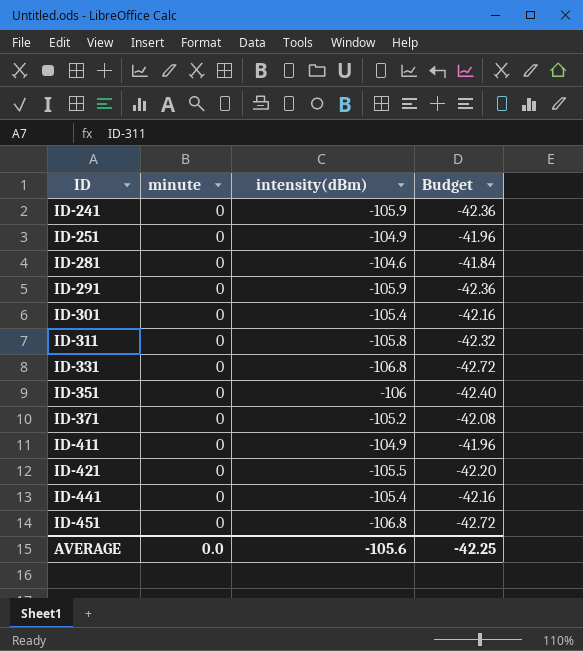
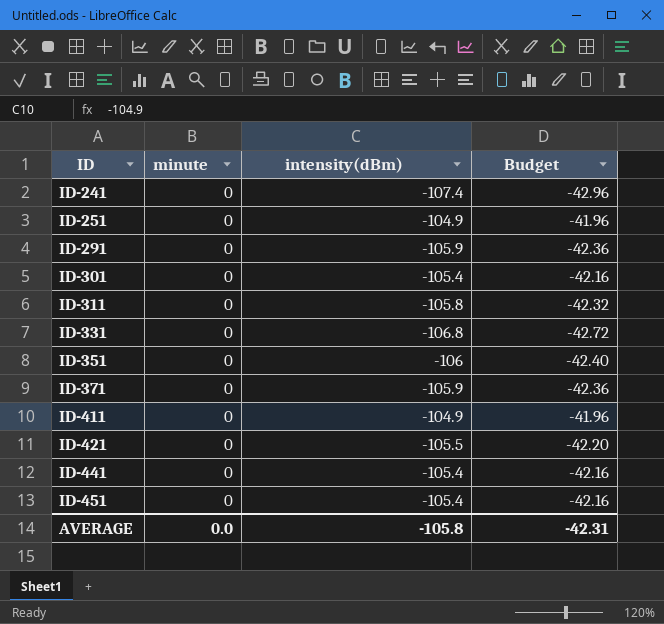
row ID-281: 0 | -104.6 | -41.84 -> none
ID-241 | intensity(dBm): -105.9 -> -107.4
ID-241 | Budget: -42.36 -> -42.96
ID-371 | intensity(dBm): -105.2 -> -105.9
ID-371 | Budget: -42.08 -> -42.36
ID-451 | intensity(dBm): -106.8 -> -105.4
ID-451 | Budget: -42.72 -> -42.16
AVERAGE | intensity(dBm): -105.6 -> -105.8
AVERAGE | Budget: -42.25 -> -42.31

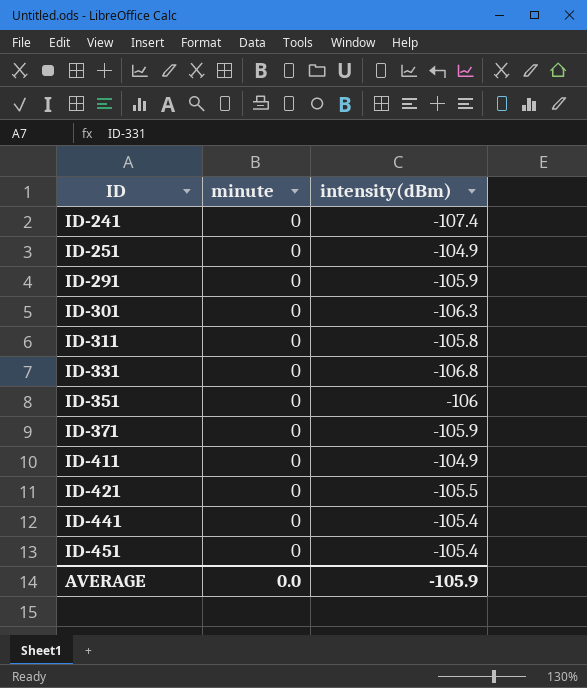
column Budget | formula: [intensity(dBm)] * 0.4 -> none
ID-301 | intensity(dBm): -105.4 -> -106.3
AVERAGE | intensity(dBm): -105.8 -> -105.9

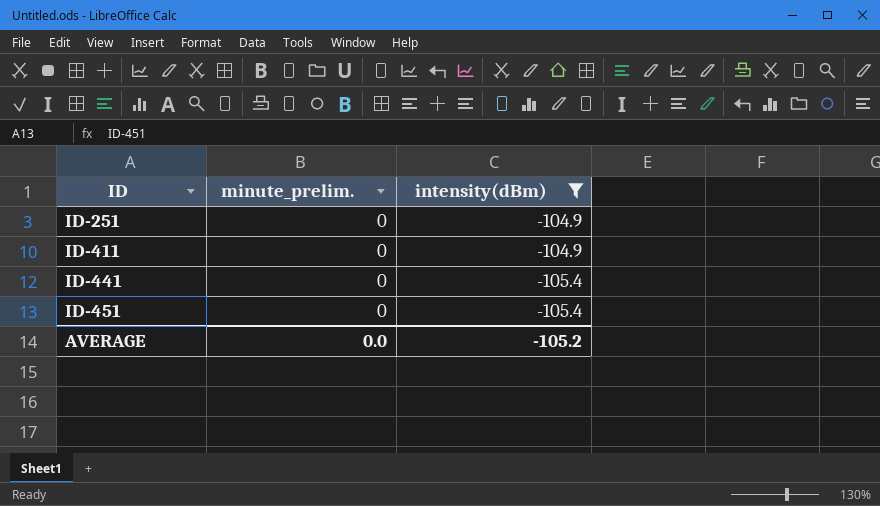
filter: none -> intensity(dBm) >= -105.4
column name: minute -> minute_prelim.
AVERAGE | intensity(dBm): -105.9 -> -105.2

